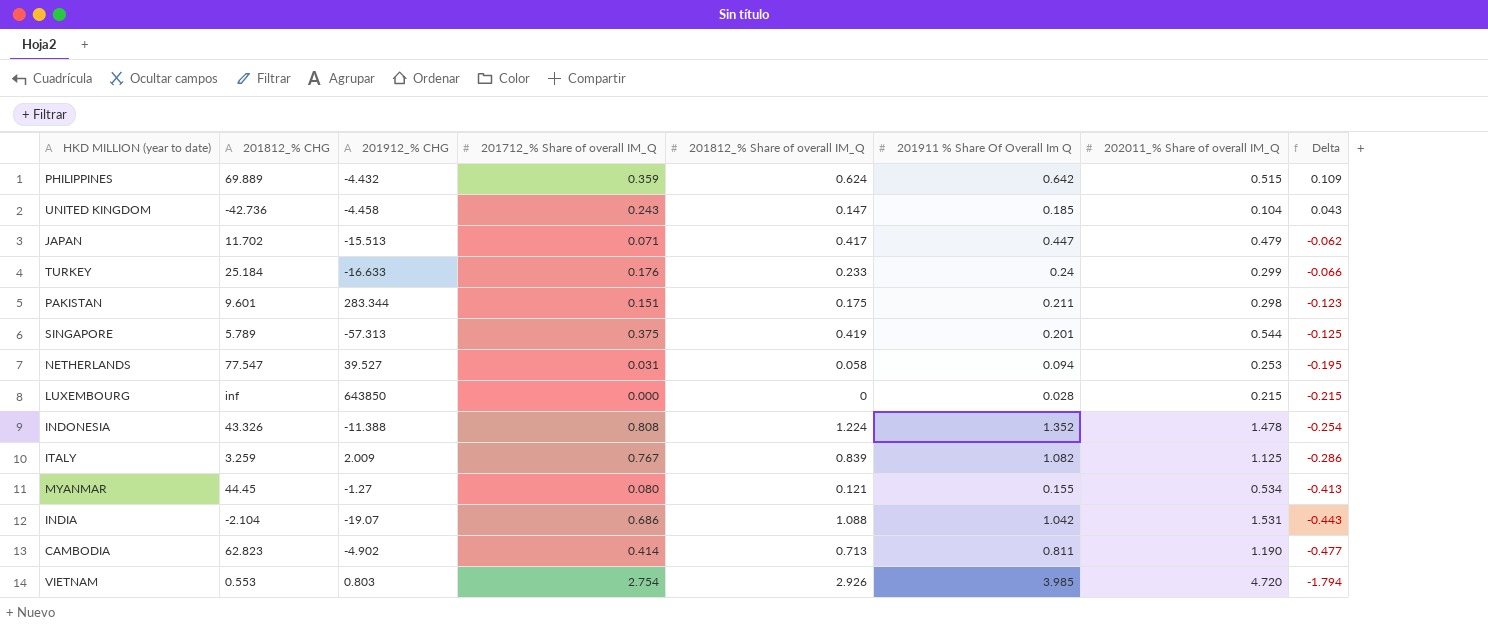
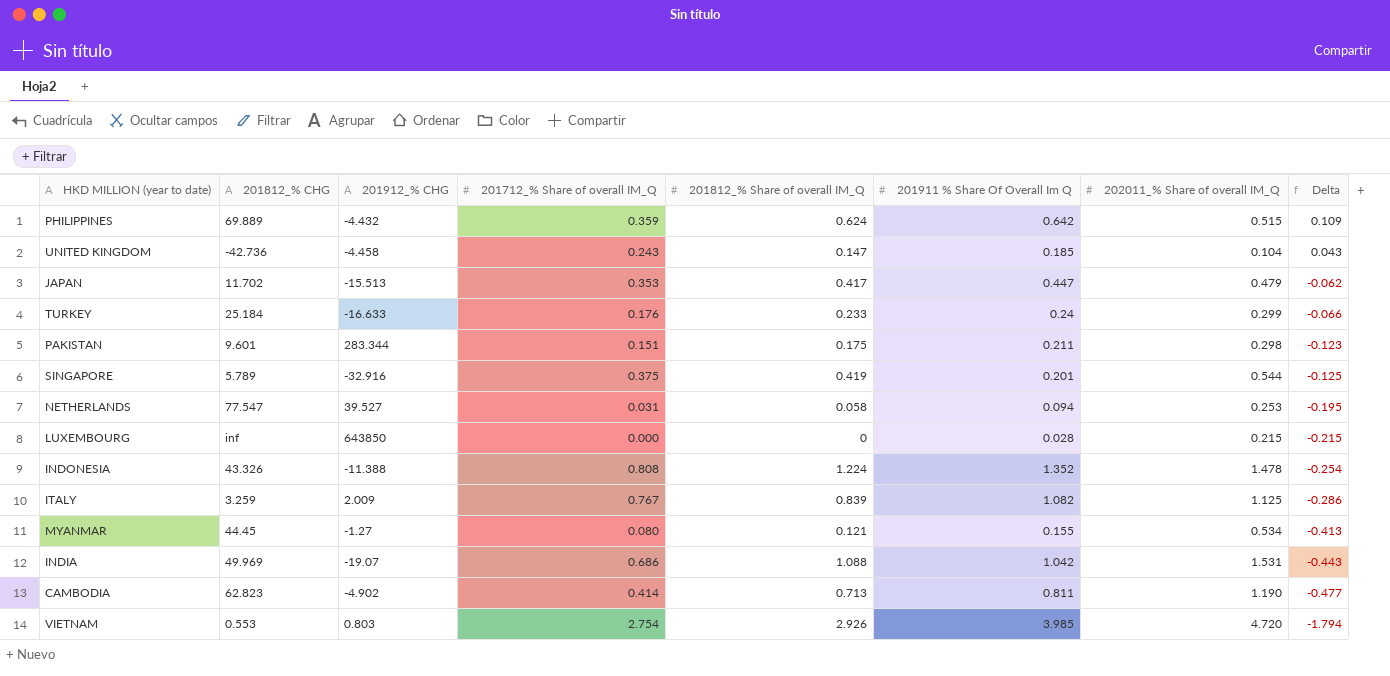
JAPAN | 201712_% Share of overall IM_Q: 0.071 -> 0.353
SINGAPORE | 201912_% CHG: -57.313 -> -32.916
INDIA | 201812_% CHG: -2.104 -> 49.969

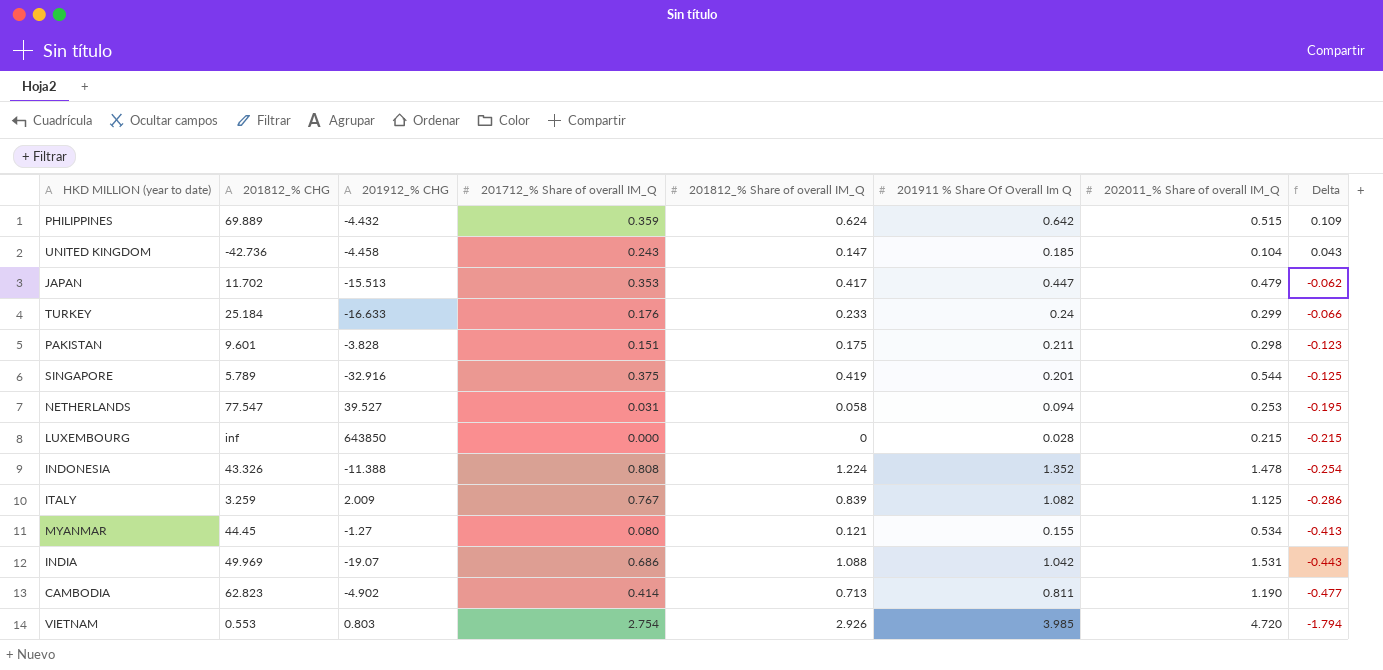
PAKISTAN | 201912_% CHG: 283.344 -> -3.828

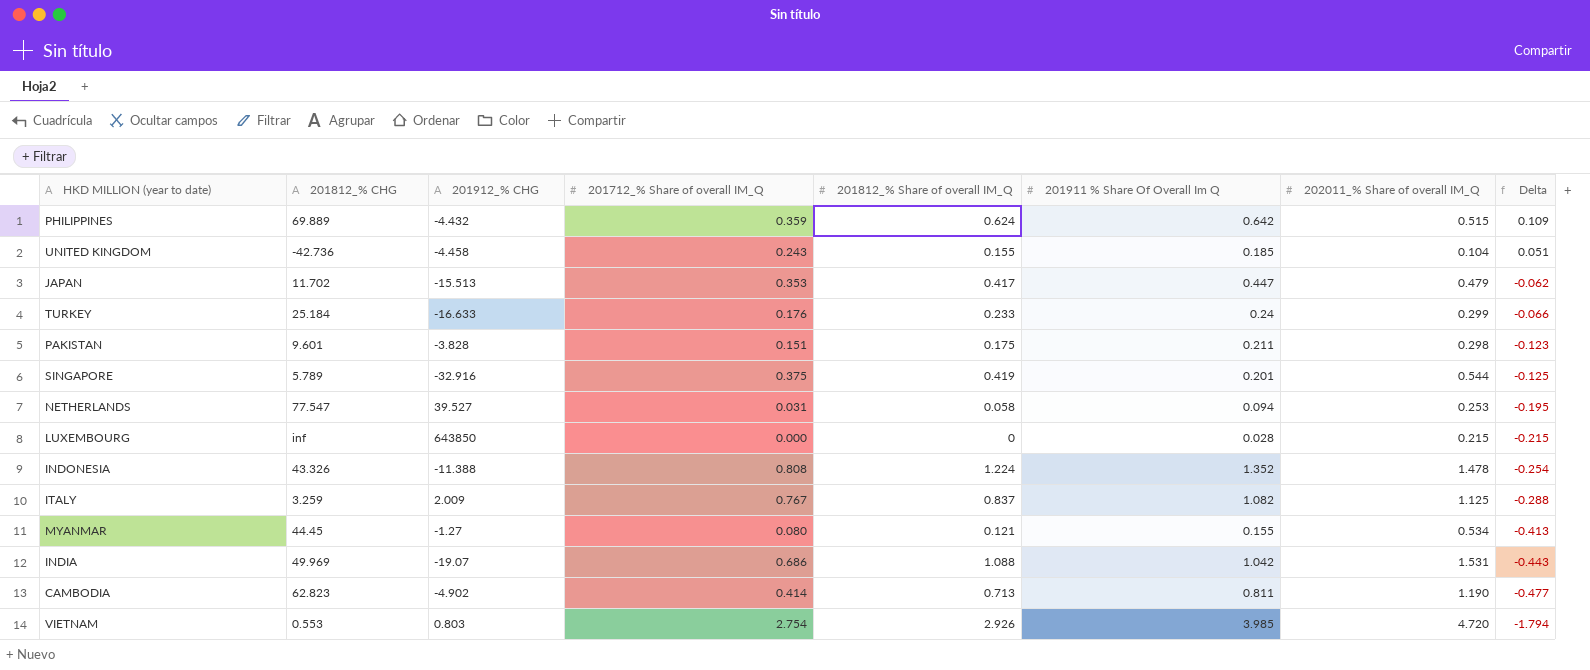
UNITED KINGDOM | 201812_% Share of overall IM_Q: 0.147 -> 0.155
UNITED KINGDOM | Delta: 0.043 -> 0.051
ITALY | 201812_% Share of overall IM_Q: 0.839 -> 0.837
ITALY | Delta: -0.286 -> -0.288

